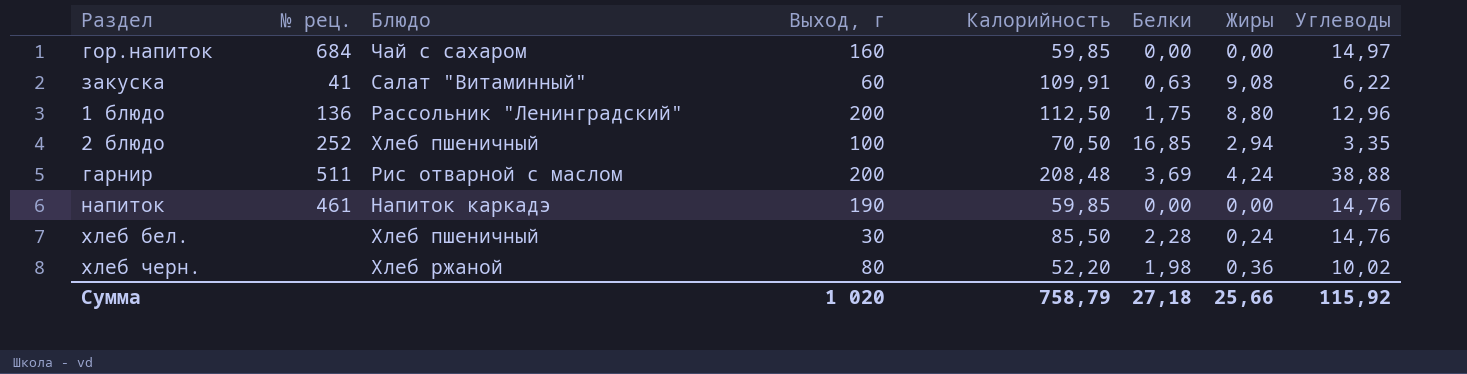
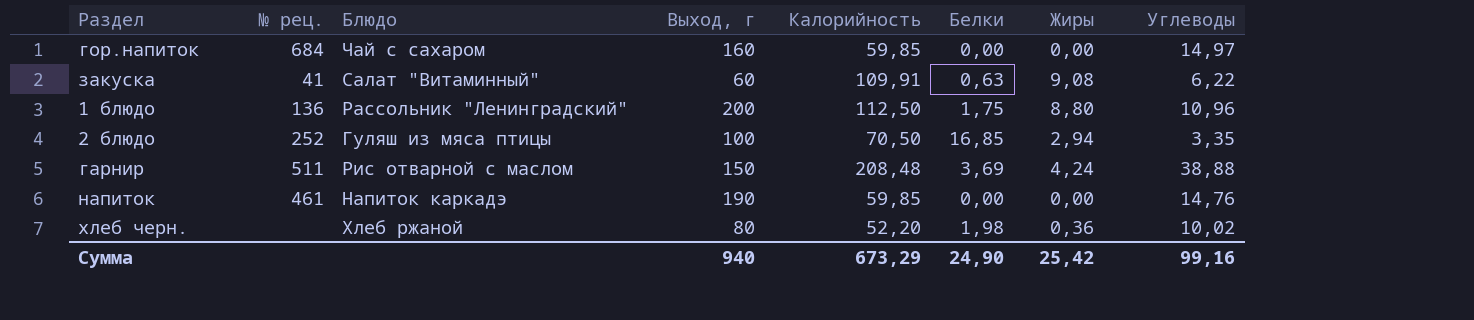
row хлеб бел.: none | Хлеб пшеничный | 30 | 85,50 | 2,28 | 0,24 | 14,76 -> none
1 блюдо | Углеводы: 12,96 -> 10,96
2 блюдо | Блюдо: Хлеб пшеничный -> Гуляш из мяса птицы
гарнир | Выход, г: 200 -> 150
Сумма | Выход, г: 1 020 -> 940
Сумма | Калорийность: 758,79 -> 673,29
Сумма | Белки: 27,18 -> 24,90
Сумма | Жиры: 25,66 -> 25,42
Сумма | Углеводы: 115,92 -> 99,16

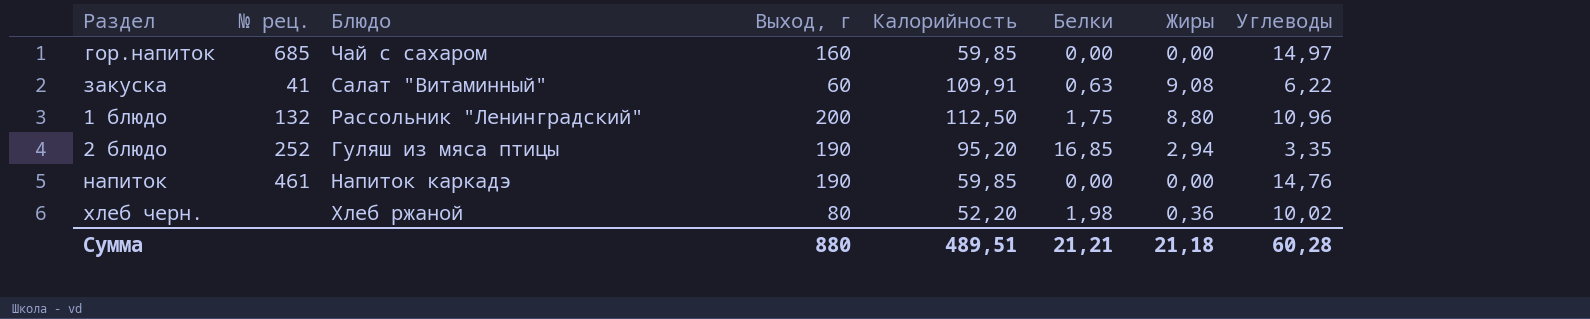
row гарнир: 511 | Рис отварной с маслом | 150 | 208,48 | 3,69 | 4,24 | 38,88 -> none
гор.напиток | № рец.: 684 -> 685
1 блюдо | № рец.: 136 -> 132
2 блюдо | Выход, г: 100 -> 190
2 блюдо | Калорийность: 70,50 -> 95,20
Сумма | Выход, г: 940 -> 880
Сумма | Калорийность: 673,29 -> 489,51
Сумма | Белки: 24,90 -> 21,21
Сумма | Жиры: 25,42 -> 21,18
Сумма | Углеводы: 99,16 -> 60,28

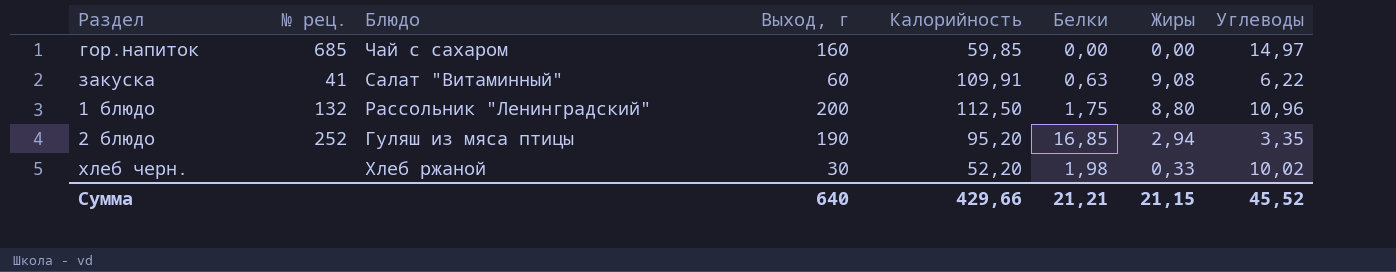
row напиток: 461 | Напиток каркадэ | 190 | 59,85 | 0,00 | 0,00 | 14,76 -> none
хлеб черн. | Выход, г: 80 -> 30
хлеб черн. | Жиры: 0,36 -> 0,33
Сумма | Выход, г: 880 -> 640
Сумма | Калорийность: 489,51 -> 429,66
Сумма | Жиры: 21,18 -> 21,15
Сумма | Углеводы: 60,28 -> 45,52

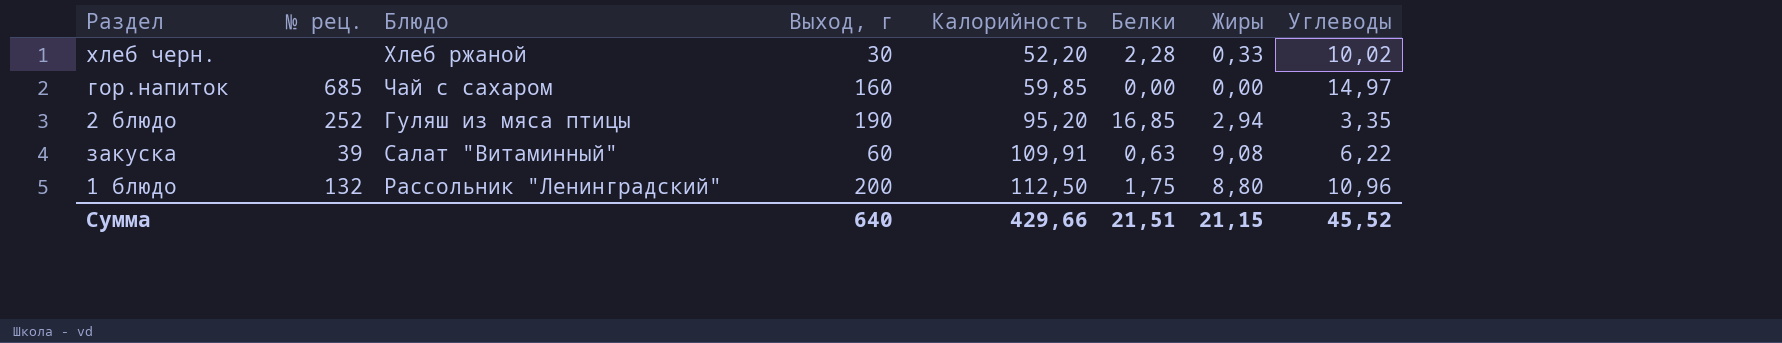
row order: none -> Калорийность ascending
хлеб черн. | Белки: 1,98 -> 2,28
закуска | № рец.: 41 -> 39
Сумма | Белки: 21,21 -> 21,51

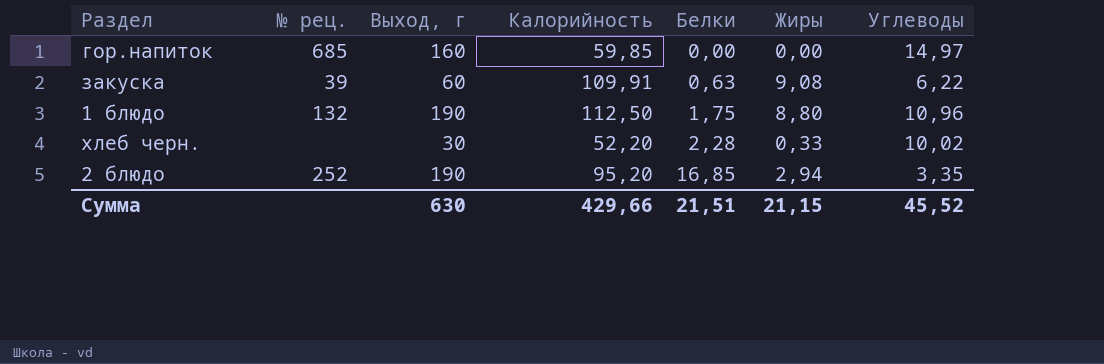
row order: Калорийность ascending -> Белки ascending
column Блюдо | position: 3 -> none
1 блюдо | Выход, г: 200 -> 190
Сумма | Выход, г: 640 -> 630

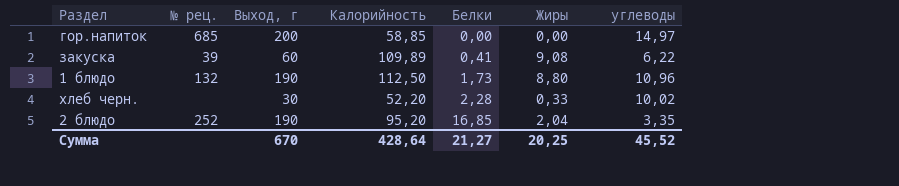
column name: Углеводы -> углеводы
гор.напиток | Выход, г: 160 -> 200
гор.напиток | Калорийность: 59,85 -> 58,85
закуска | Калорийность: 109,91 -> 109,89
закуска | Белки: 0,63 -> 0,41
1 блюдо | Белки: 1,75 -> 1,73
2 блюдо | Жиры: 2,94 -> 2,04
Сумма | Выход, г: 630 -> 670
Сумма | Калорийность: 429,66 -> 428,64
Сумма | Белки: 21,51 -> 21,27
Сумма | Жиры: 21,15 -> 20,25

